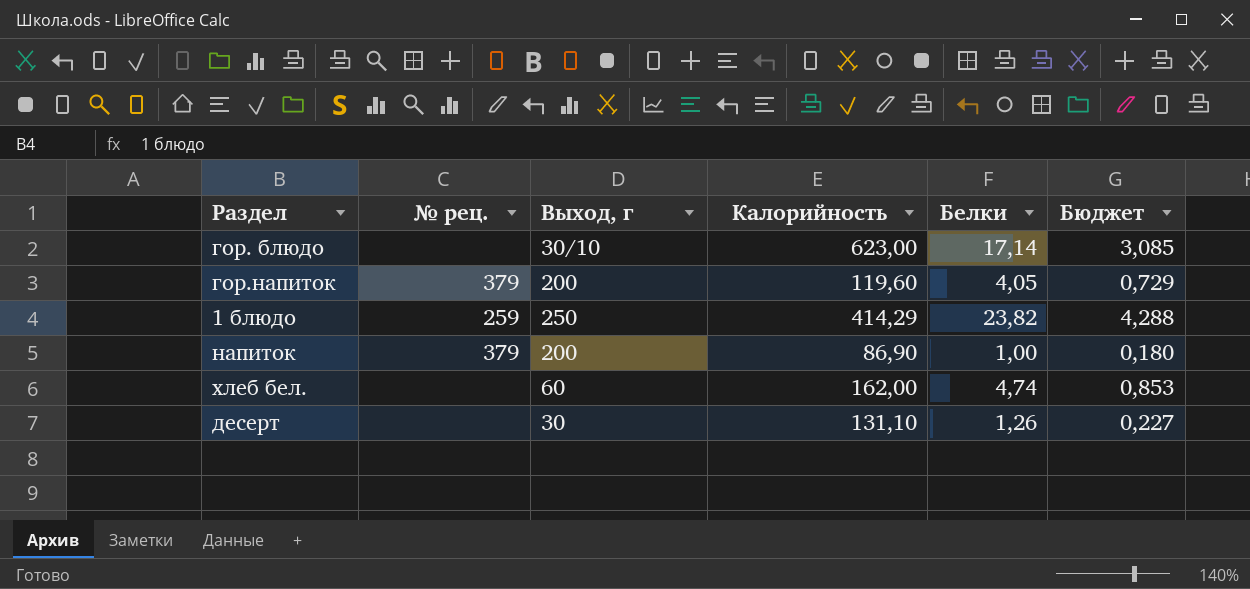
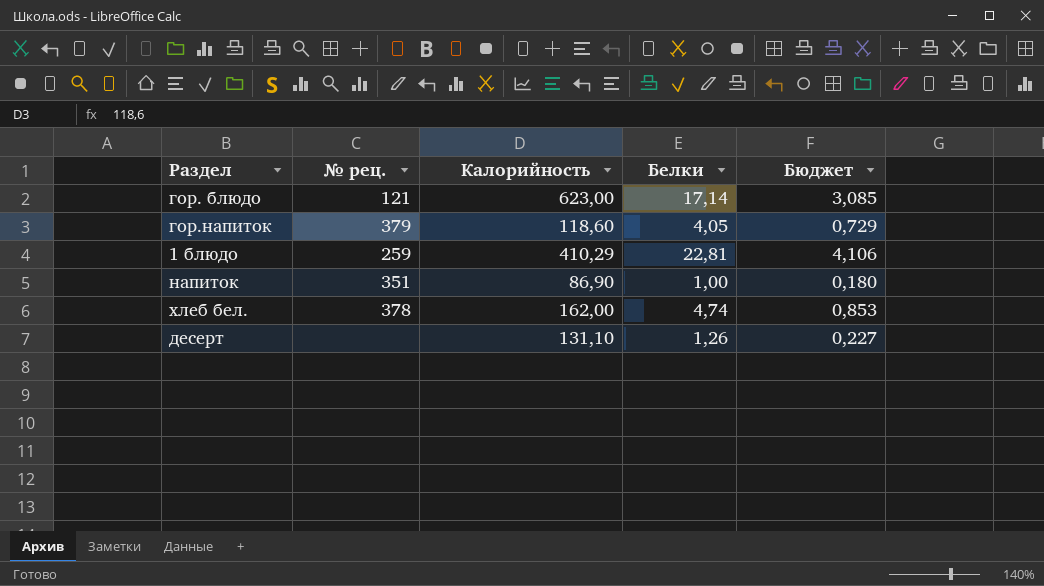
column Выход, г | position: 3 -> none
гор. блюдо | № рец.: none -> 121
гор.напиток | Калорийность: 119,60 -> 118,60
1 блюдо | Калорийность: 414,29 -> 410,29
1 блюдо | Белки: 23,82 -> 22,81
1 блюдо | Бюджет: 4,288 -> 4,106
напиток | № рец.: 379 -> 351
хлеб бел. | № рец.: none -> 378

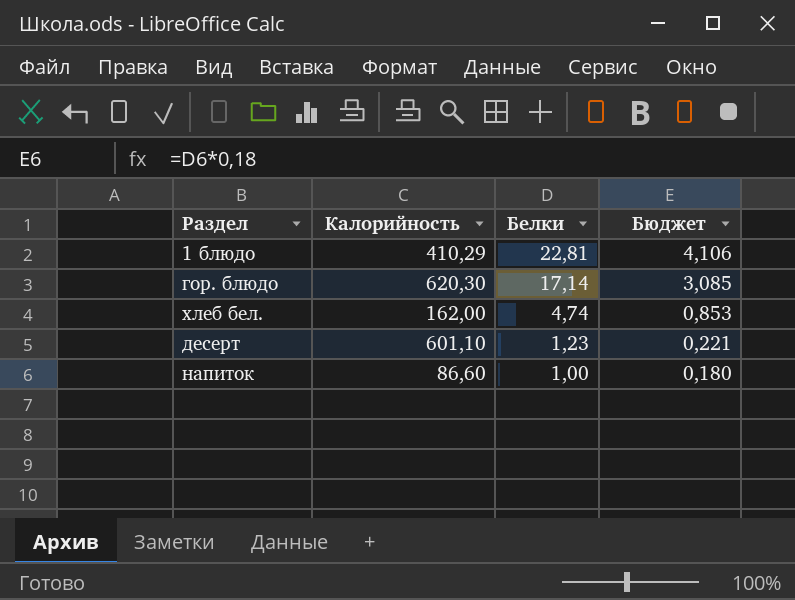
row order: none -> Белки descending
column № рец. | position: 2 -> none
row гор.напиток: 379 | 118,60 | 4,05 | 0,729 -> none
гор. блюдо | Калорийность: 623,00 -> 620,30
десерт | Калорийность: 131,10 -> 601,10
десерт | Белки: 1,26 -> 1,23
десерт | Бюджет: 0,227 -> 0,221
напиток | Калорийность: 86,90 -> 86,60

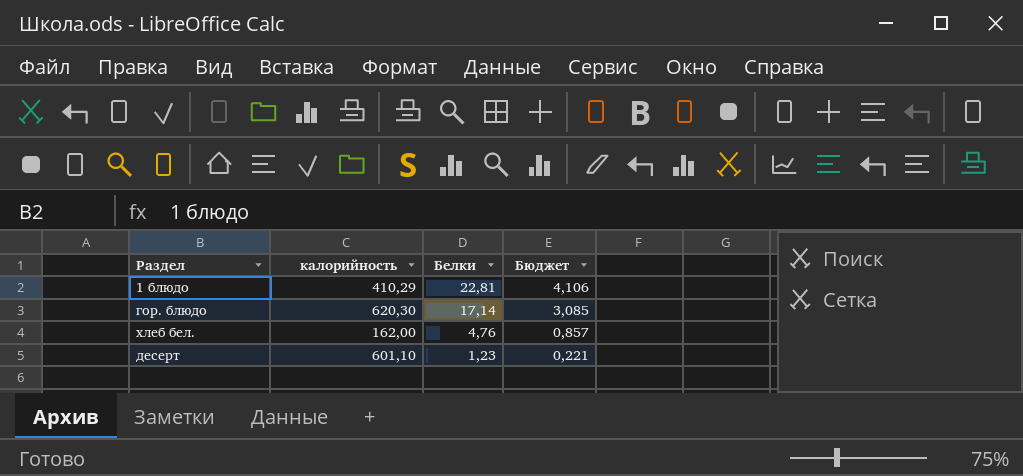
column name: Калорийность -> калорийность
row напиток: 86,60 | 1,00 | 0,180 -> none
хлеб бел. | Белки: 4,74 -> 4,76
хлеб бел. | Бюджет: 0,853 -> 0,857

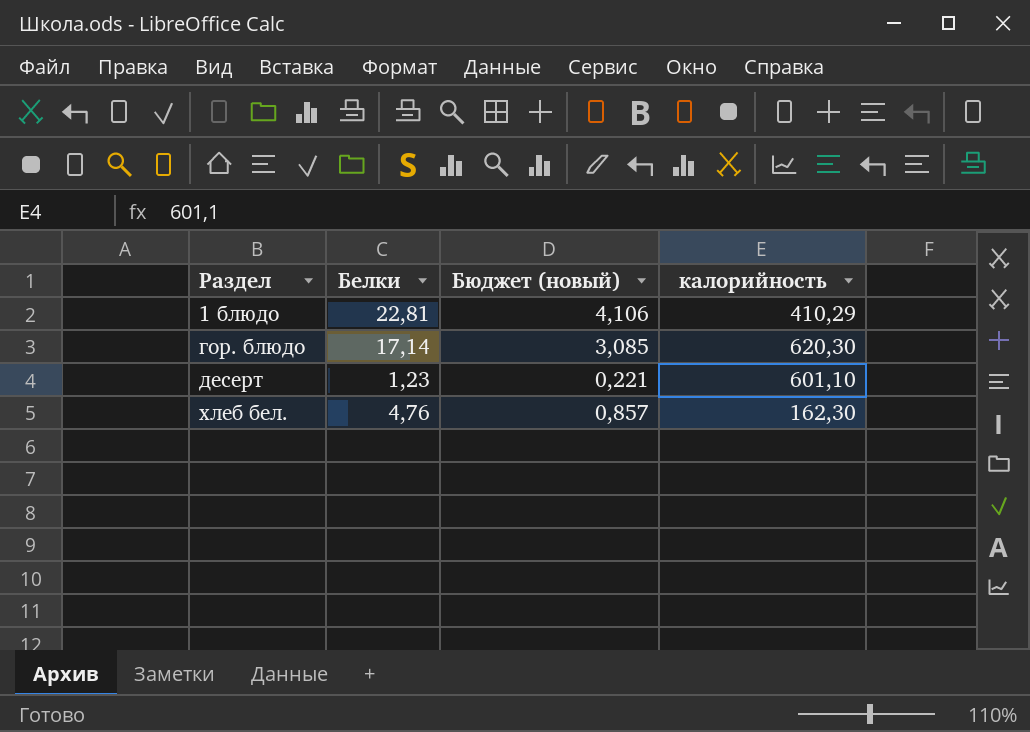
row order: Белки descending -> Раздел ascending
column name: Бюджет -> Бюджет (новый)
column калорийность | position: 2 -> 4
хлеб бел. | калорийность: 162,00 -> 162,30

